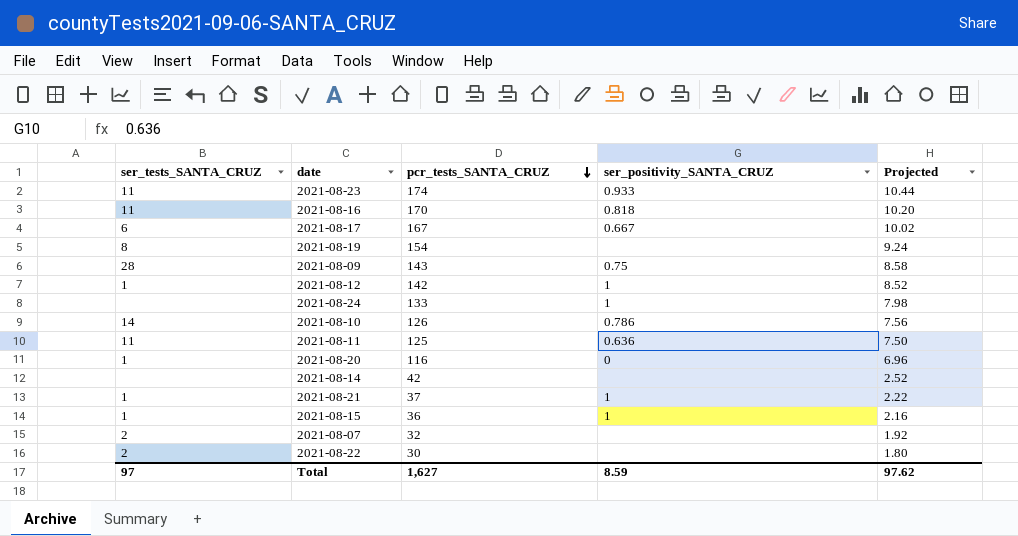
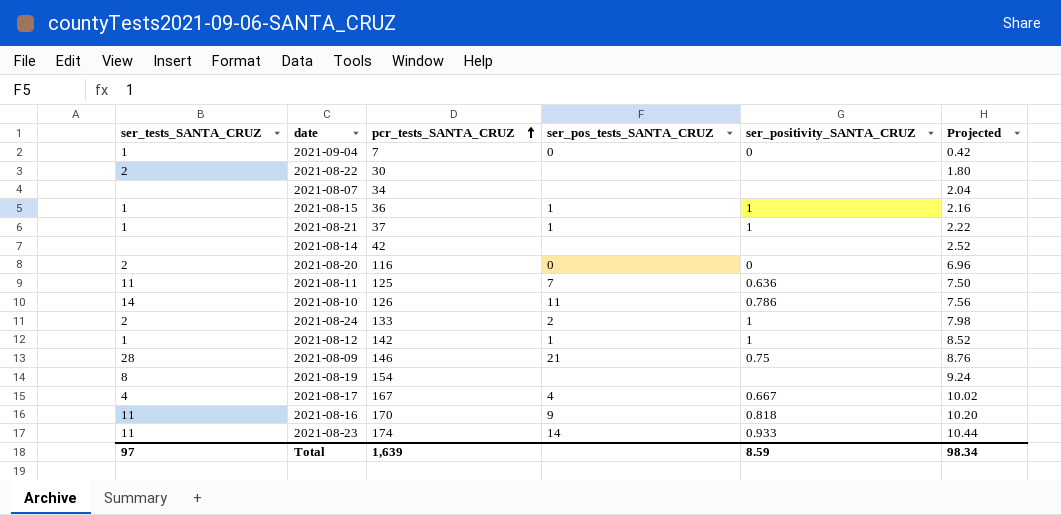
row order: pcr_tests_SANTA_CRUZ descending -> pcr_tests_SANTA_CRUZ ascending
column ser_pos_tests_SANTA_CRUZ | position: none -> 4
row 2021-09-04: none -> 1 | 7 | 0 | 0 | 0.42
2021-08-07 | ser_tests_SANTA_CRUZ: 2 -> none
2021-08-07 | pcr_tests_SANTA_CRUZ: 32 -> 34
2021-08-07 | Projected: 1.92 -> 2.04
2021-08-20 | ser_tests_SANTA_CRUZ: 1 -> 2
2021-08-24 | ser_tests_SANTA_CRUZ: none -> 2
2021-08-09 | pcr_tests_SANTA_CRUZ: 143 -> 146
2021-08-09 | Projected: 8.58 -> 8.76
2021-08-17 | ser_tests_SANTA_CRUZ: 6 -> 4
Total | pcr_tests_SANTA_CRUZ: 1,627 -> 1,639
Total | Projected: 97.62 -> 98.34

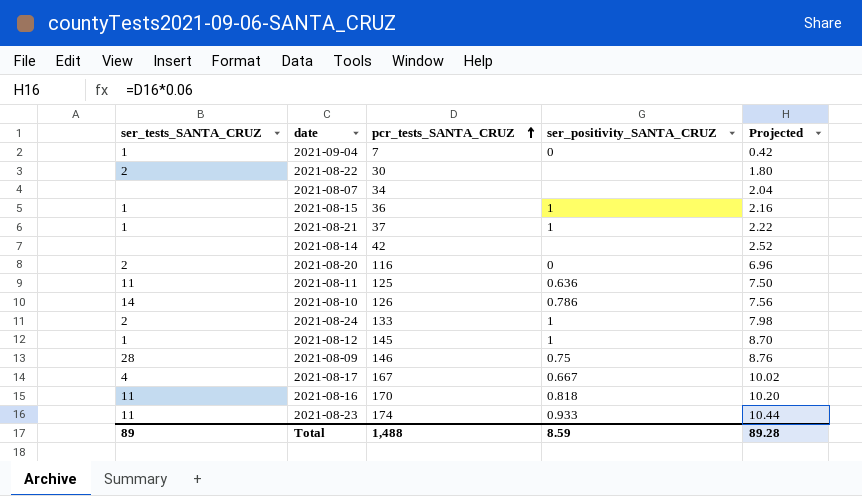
column ser_pos_tests_SANTA_CRUZ | position: 4 -> none
row 2021-08-19: 8 | 154 | none | none | 9.24 -> none
2021-08-12 | pcr_tests_SANTA_CRUZ: 142 -> 145
2021-08-12 | Projected: 8.52 -> 8.70
Total | ser_tests_SANTA_CRUZ: 97 -> 89
Total | pcr_tests_SANTA_CRUZ: 1,639 -> 1,488
Total | Projected: 98.34 -> 89.28

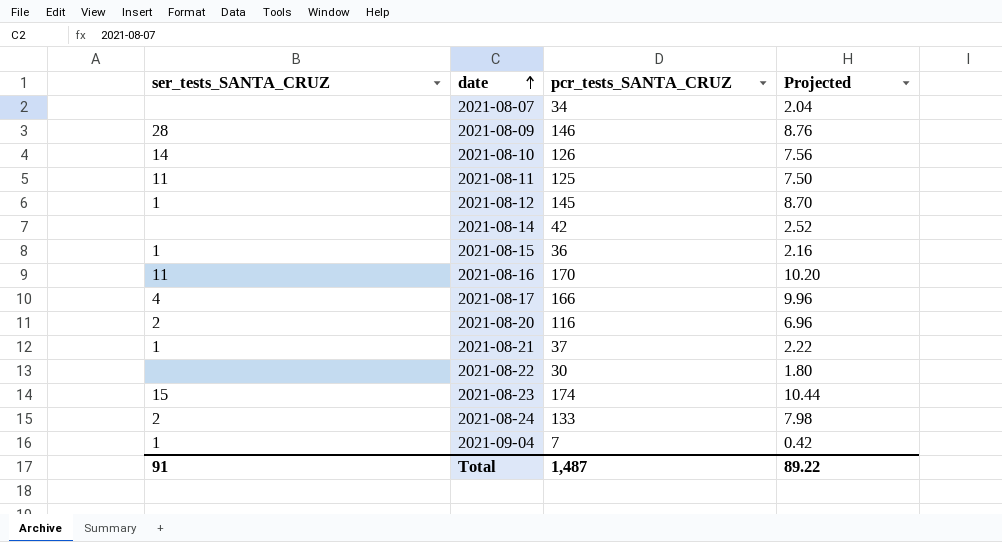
row order: pcr_tests_SANTA_CRUZ ascending -> date ascending
column ser_positivity_SANTA_CRUZ | position: 4 -> none
2021-08-17 | pcr_tests_SANTA_CRUZ: 167 -> 166
2021-08-17 | Projected: 10.02 -> 9.96
2021-08-22 | ser_tests_SANTA_CRUZ: 2 -> none
2021-08-23 | ser_tests_SANTA_CRUZ: 11 -> 15
Total | ser_tests_SANTA_CRUZ: 89 -> 91
Total | pcr_tests_SANTA_CRUZ: 1,488 -> 1,487
Total | Projected: 89.28 -> 89.22

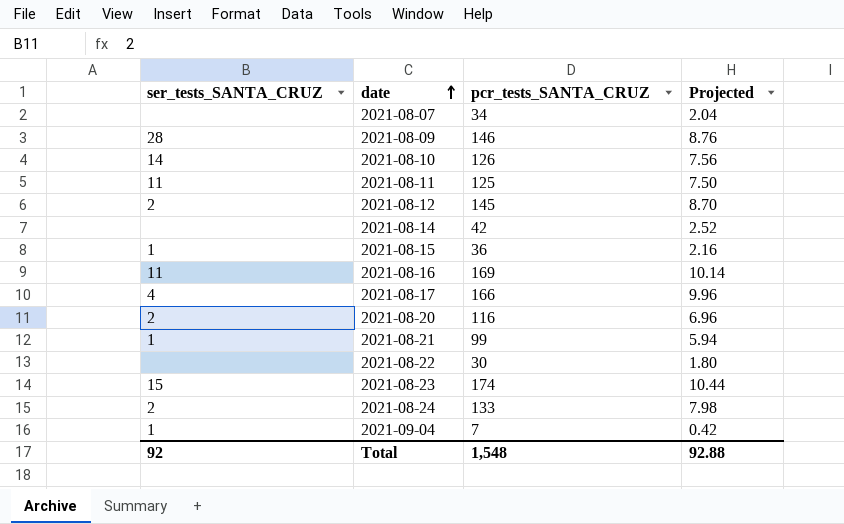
2021-08-12 | ser_tests_SANTA_CRUZ: 1 -> 2
2021-08-16 | pcr_tests_SANTA_CRUZ: 170 -> 169
2021-08-16 | Projected: 10.20 -> 10.14
2021-08-21 | pcr_tests_SANTA_CRUZ: 37 -> 99
2021-08-21 | Projected: 2.22 -> 5.94
Total | ser_tests_SANTA_CRUZ: 91 -> 92
Total | pcr_tests_SANTA_CRUZ: 1,487 -> 1,548
Total | Projected: 89.22 -> 92.88

